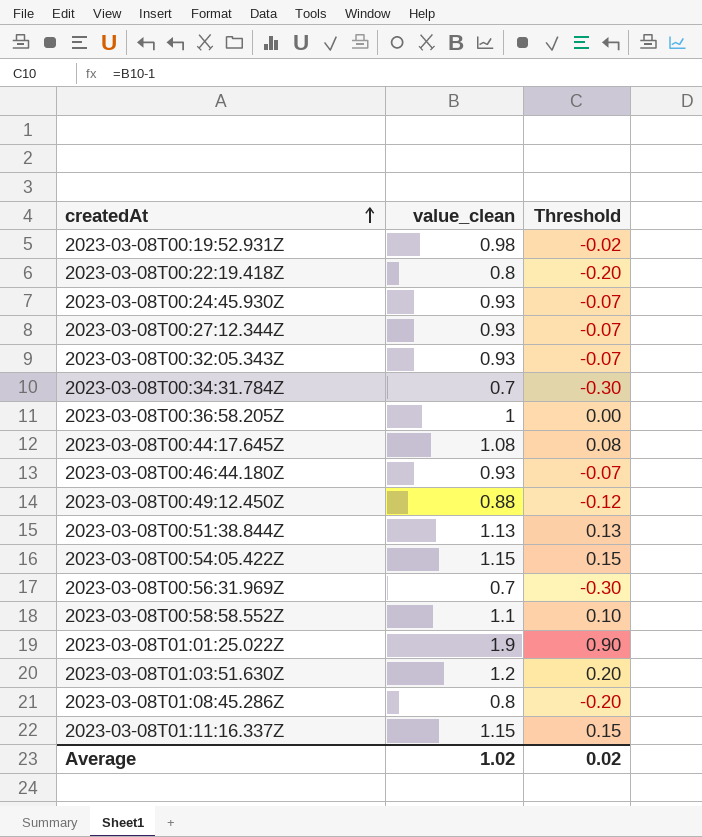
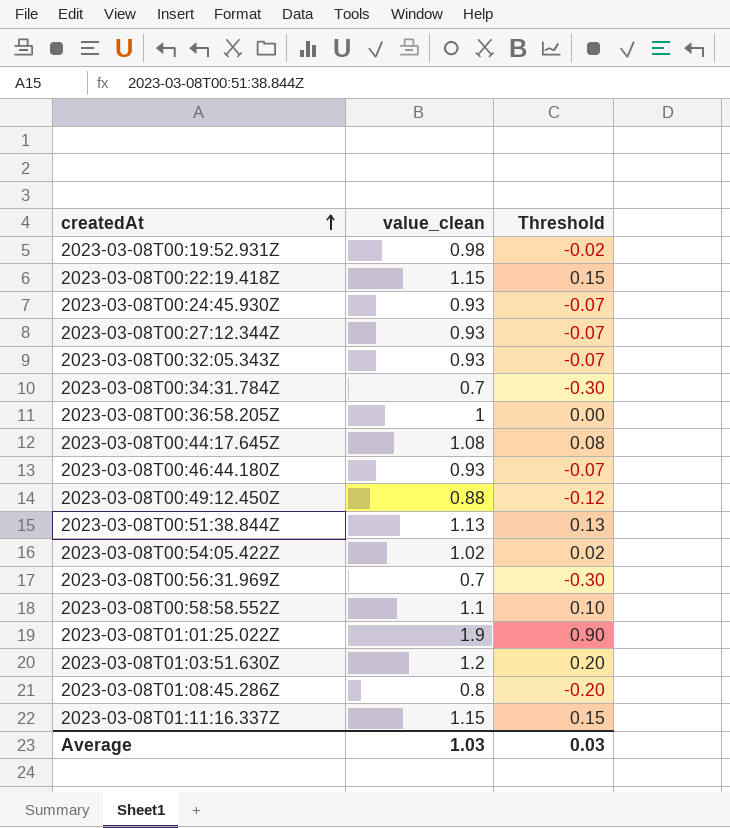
2023-03-08T00:22:19.418Z | value_clean: 0.8 -> 1.15
2023-03-08T00:22:19.418Z | Threshold: -0.20 -> 0.15
2023-03-08T00:54:05.422Z | value_clean: 1.15 -> 1.02
2023-03-08T00:54:05.422Z | Threshold: 0.15 -> 0.02
Average | value_clean: 1.02 -> 1.03
Average | Threshold: 0.02 -> 0.03

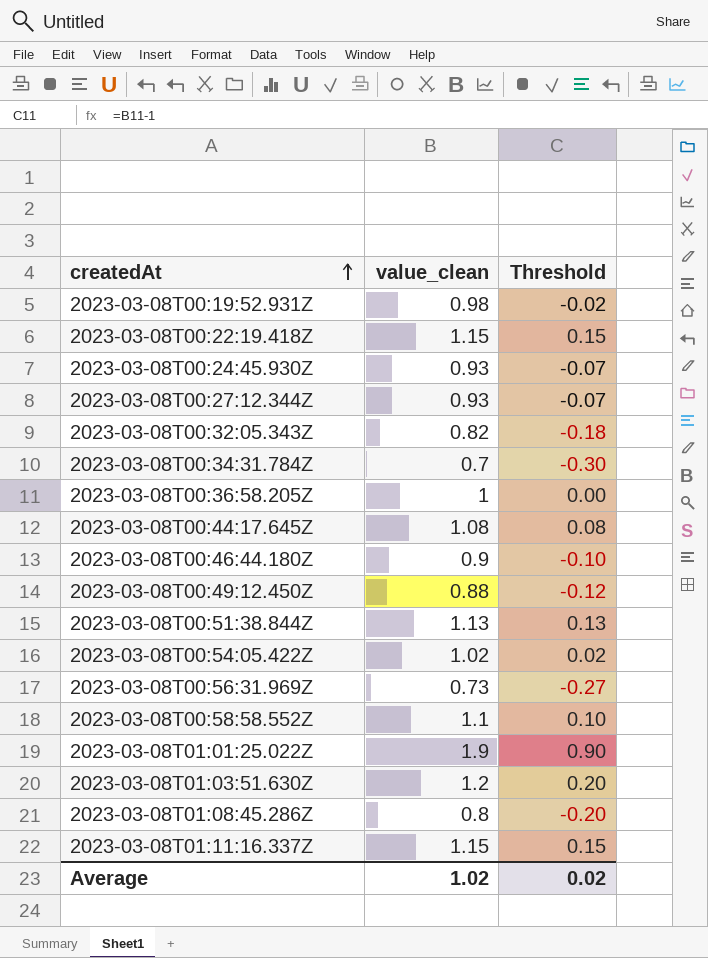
2023-03-08T00:32:05.343Z | value_clean: 0.93 -> 0.82
2023-03-08T00:32:05.343Z | Threshold: -0.07 -> -0.18
2023-03-08T00:46:44.180Z | value_clean: 0.93 -> 0.9
2023-03-08T00:46:44.180Z | Threshold: -0.07 -> -0.10
2023-03-08T00:56:31.969Z | value_clean: 0.7 -> 0.73
2023-03-08T00:56:31.969Z | Threshold: -0.30 -> -0.27
Average | value_clean: 1.03 -> 1.02
Average | Threshold: 0.03 -> 0.02

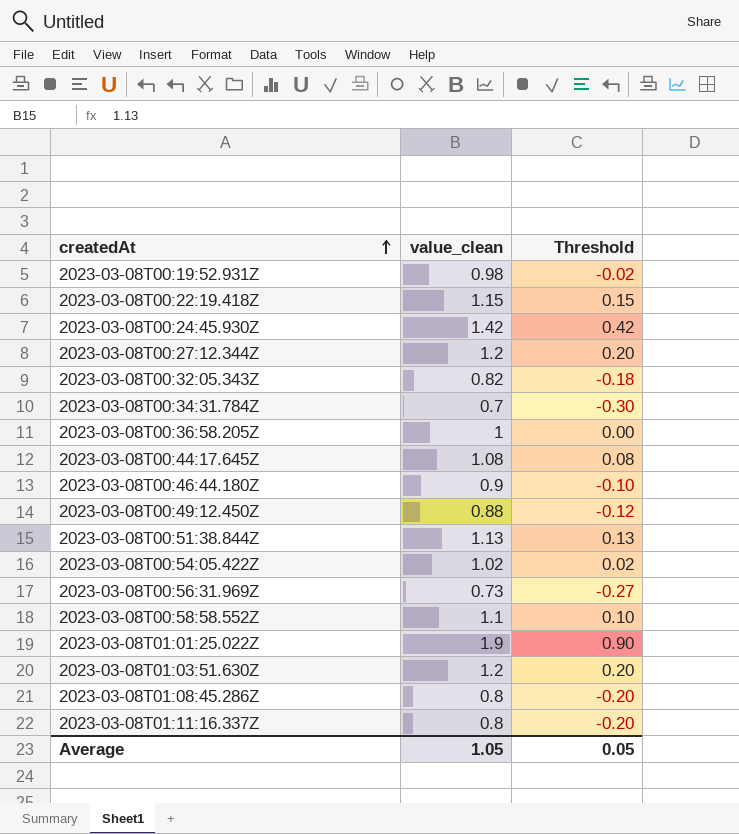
2023-03-08T00:24:45.930Z | value_clean: 0.93 -> 1.42
2023-03-08T00:24:45.930Z | Threshold: -0.07 -> 0.42
2023-03-08T00:27:12.344Z | value_clean: 0.93 -> 1.2
2023-03-08T00:27:12.344Z | Threshold: -0.07 -> 0.20
2023-03-08T01:11:16.337Z | value_clean: 1.15 -> 0.8
2023-03-08T01:11:16.337Z | Threshold: 0.15 -> -0.20
Average | value_clean: 1.02 -> 1.05
Average | Threshold: 0.02 -> 0.05

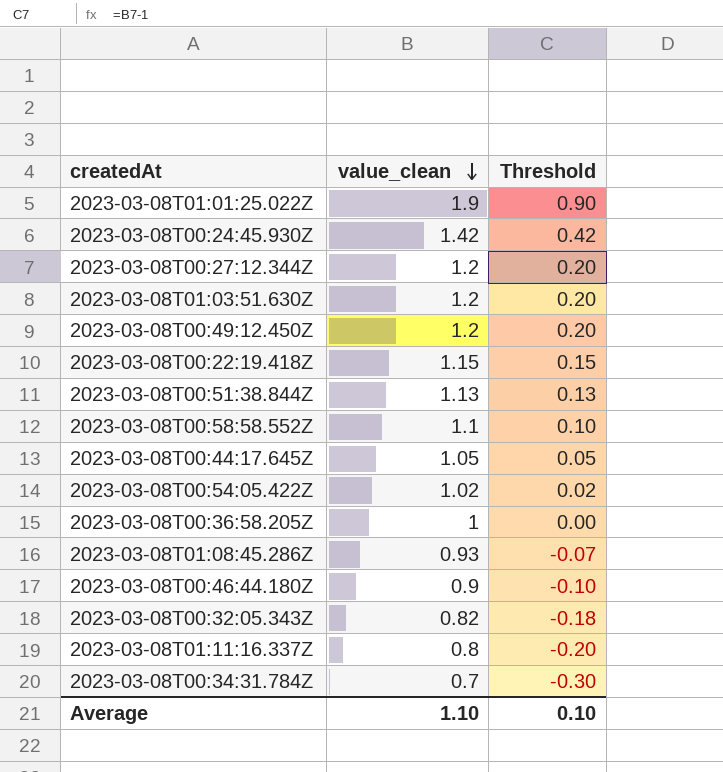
row order: createdAt ascending -> value_clean descending
row 2023-03-08T00:19:52.931Z: 0.98 | -0.02 -> none
row 2023-03-08T00:56:31.969Z: 0.73 | -0.27 -> none
2023-03-08T00:49:12.450Z | value_clean: 0.88 -> 1.2
2023-03-08T00:49:12.450Z | Threshold: -0.12 -> 0.20
2023-03-08T00:44:17.645Z | value_clean: 1.08 -> 1.05
2023-03-08T00:44:17.645Z | Threshold: 0.08 -> 0.05
2023-03-08T01:08:45.286Z | value_clean: 0.8 -> 0.93
2023-03-08T01:08:45.286Z | Threshold: -0.20 -> -0.07
Average | value_clean: 1.05 -> 1.10
Average | Threshold: 0.05 -> 0.10

